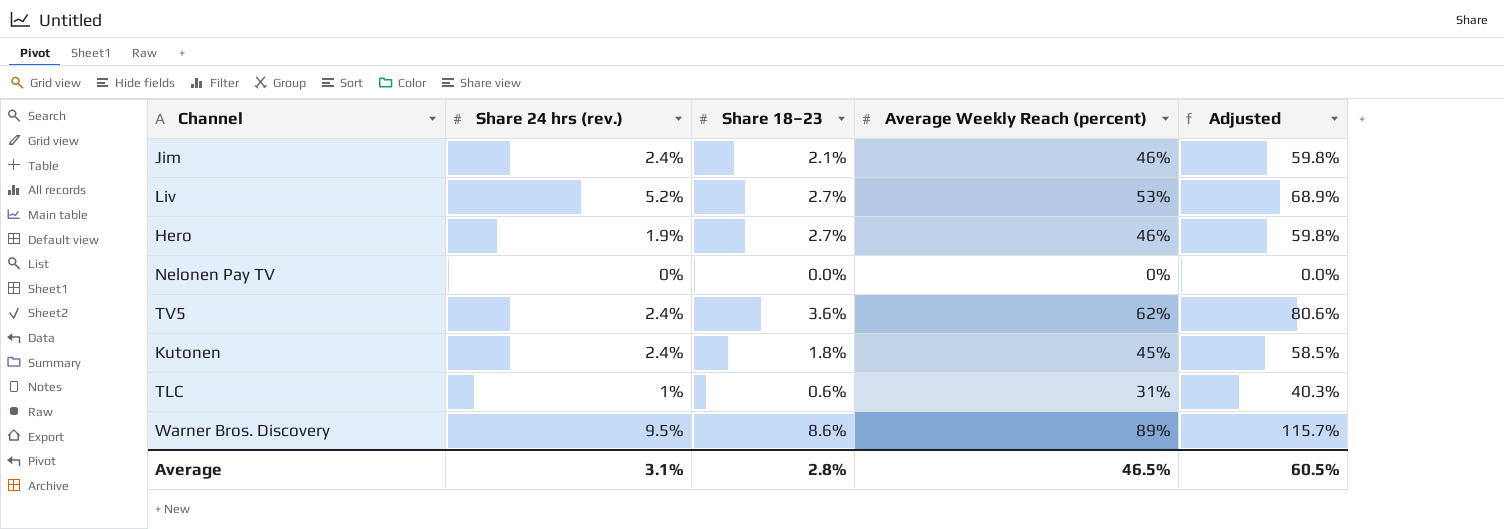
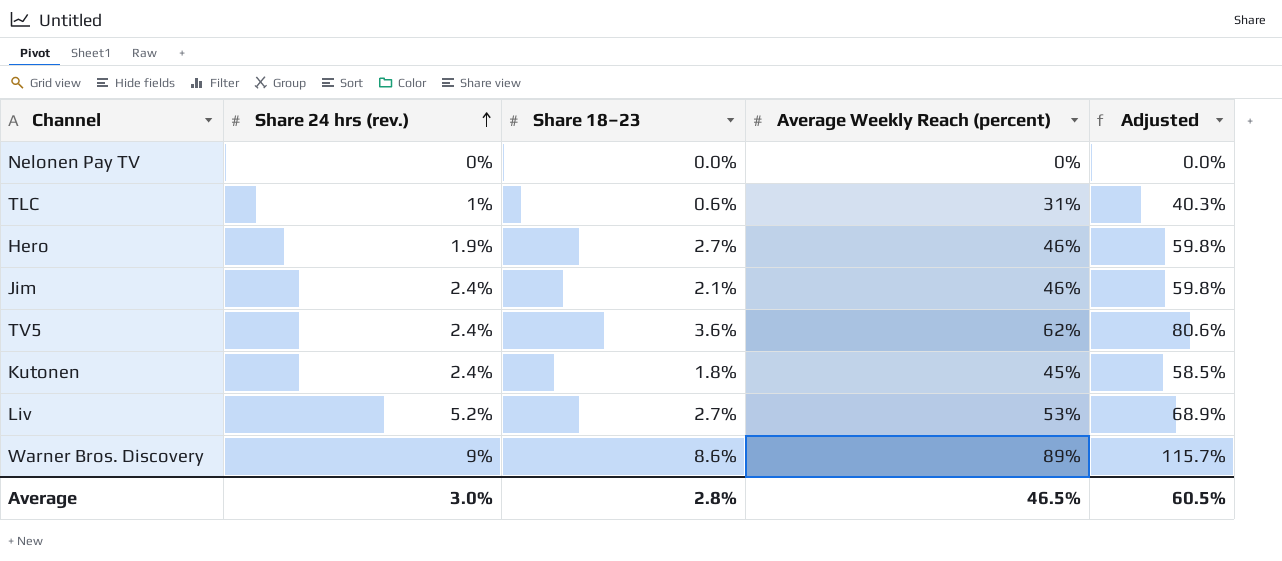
row order: none -> Share 24 hrs (rev.) ascending
Warner Bros. Discovery | Share 24 hrs (rev.): 9.5% -> 9%
Average | Share 24 hrs (rev.): 3.1% -> 3.0%

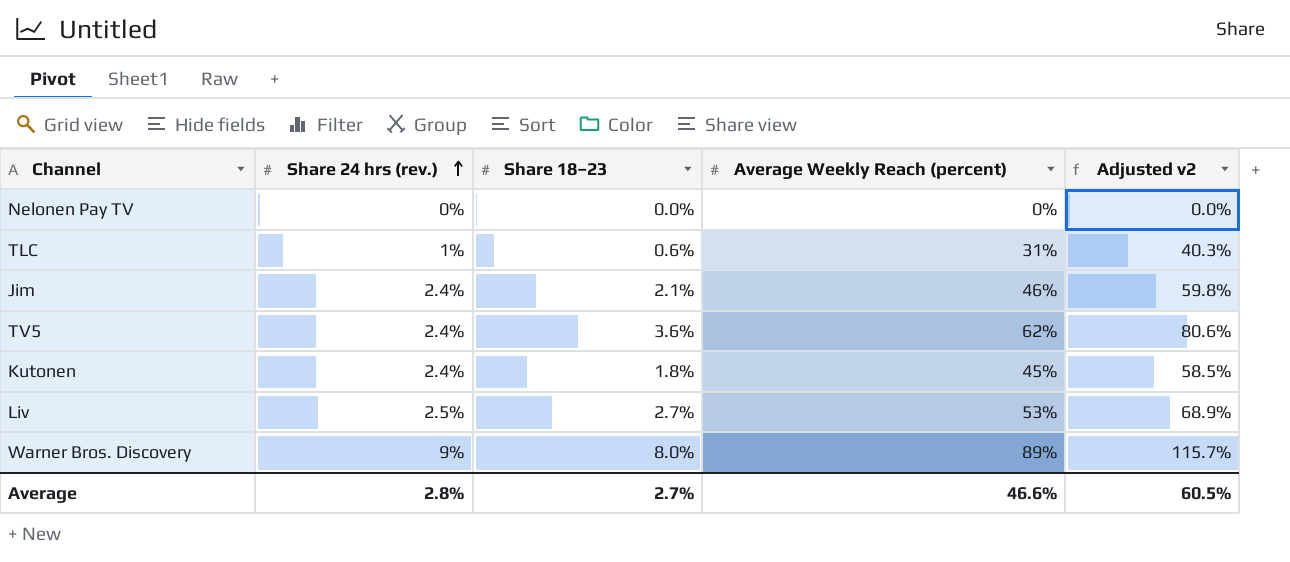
column name: Adjusted -> Adjusted v2
row Hero: 1.9% | 2.7% | 46% | 59.8% -> none
Liv | Share 24 hrs (rev.): 5.2% -> 2.5%
Warner Bros. Discovery | Share 18–23: 8.6% -> 8.0%
Average | Share 24 hrs (rev.): 3.0% -> 2.8%
Average | Share 18–23: 2.8% -> 2.7%
Average | Average Weekly Reach (percent): 46.5% -> 46.6%

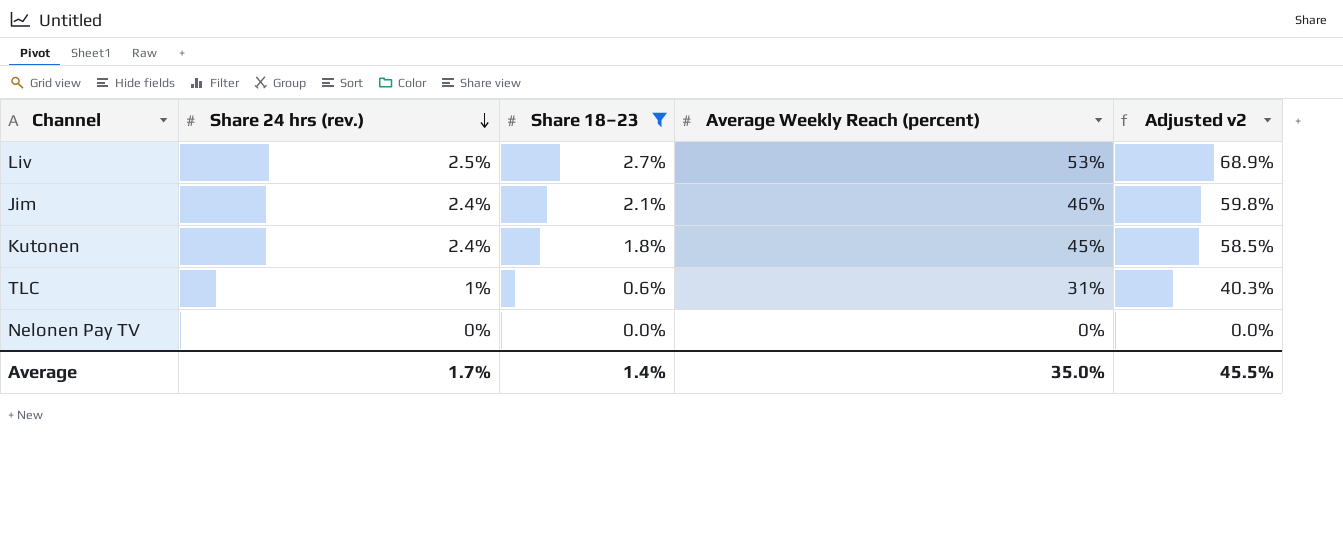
filter: none -> Share 18–23 <= 2.7%
row order: Share 24 hrs (rev.) ascending -> Share 24 hrs (rev.) descending
Average | Share 24 hrs (rev.): 2.8% -> 1.7%
Average | Share 18–23: 2.7% -> 1.4%
Average | Average Weekly Reach (percent): 46.6% -> 35.0%
Average | Adjusted v2: 60.5% -> 45.5%

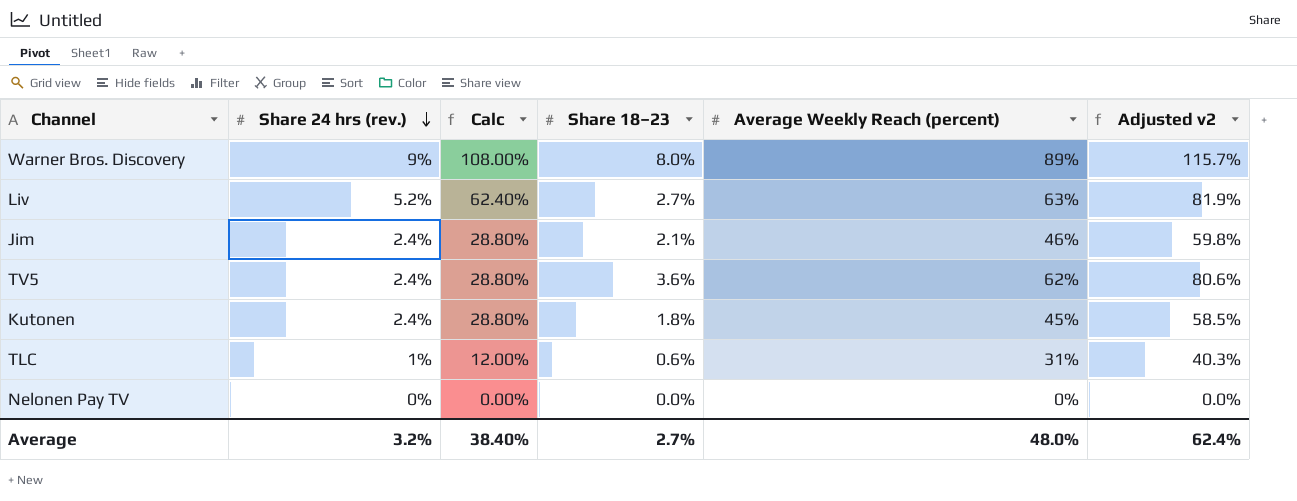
filter: Share 18–23 <= 2.7% -> none
column Calc | formula: none -> [Share 24 hrs (rev.)] * 12
Liv | Share 24 hrs (rev.): 2.5% -> 5.2%
Liv | Average Weekly Reach (percent): 53% -> 63%
Liv | Adjusted v2: 68.9% -> 81.9%
Average | Share 24 hrs (rev.): 1.7% -> 3.2%
Average | Share 18–23: 1.4% -> 2.7%
Average | Average Weekly Reach (percent): 35.0% -> 48.0%
Average | Adjusted v2: 45.5% -> 62.4%

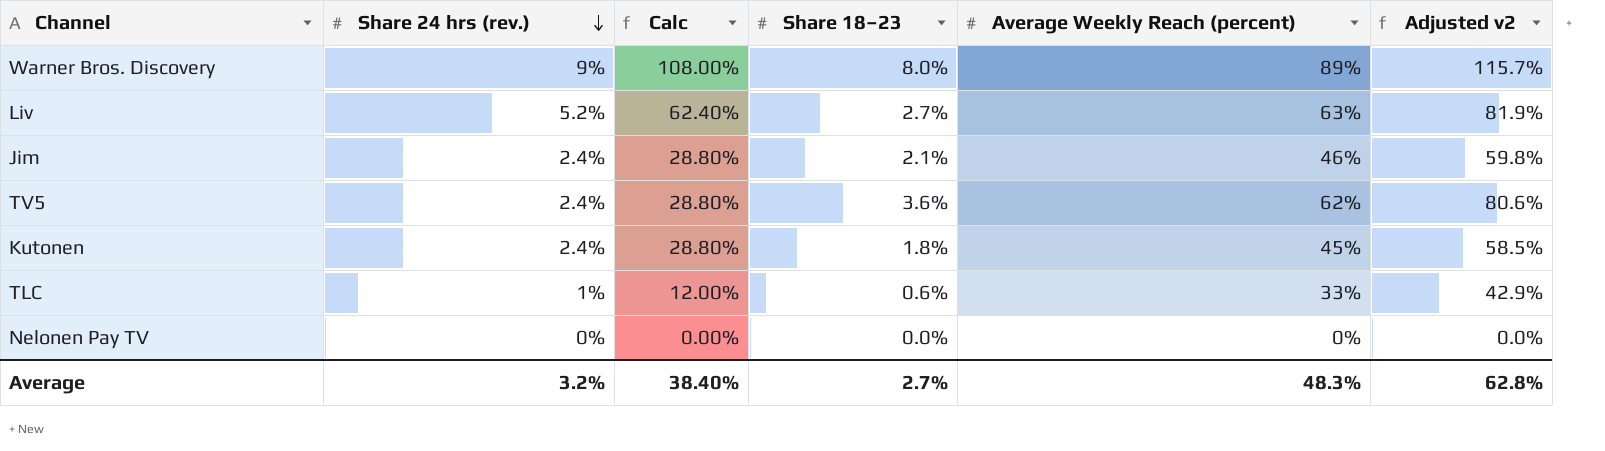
TLC | Average Weekly Reach (percent): 31% -> 33%
TLC | Adjusted v2: 40.3% -> 42.9%
Average | Average Weekly Reach (percent): 48.0% -> 48.3%
Average | Adjusted v2: 62.4% -> 62.8%

